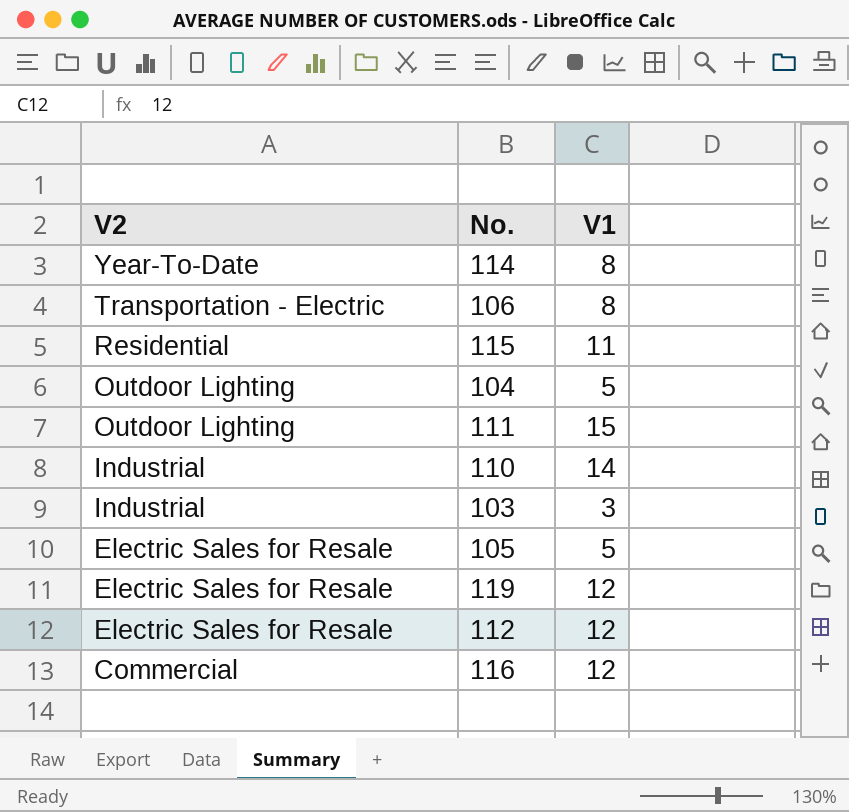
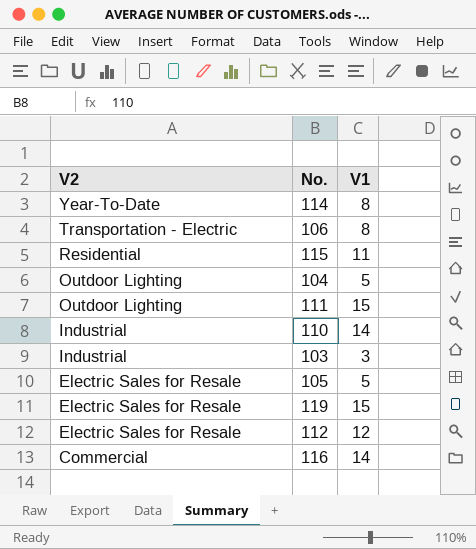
119 | V1: 12 -> 15
116 | V1: 12 -> 14

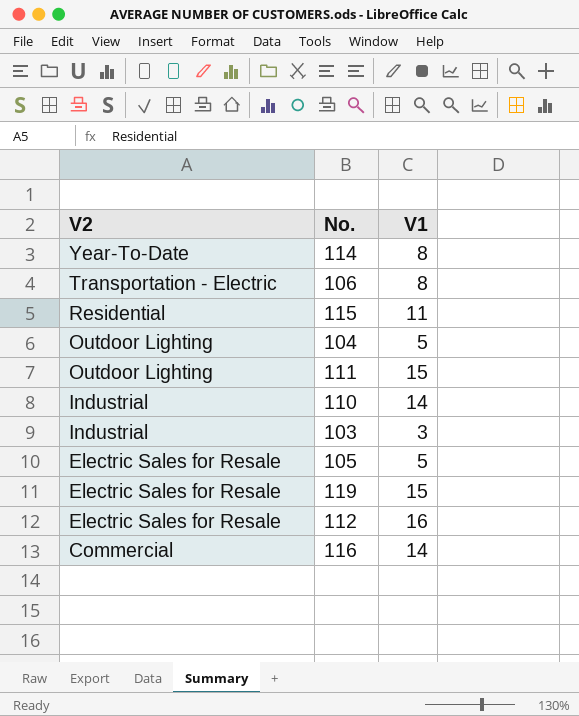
112 | V1: 12 -> 16

